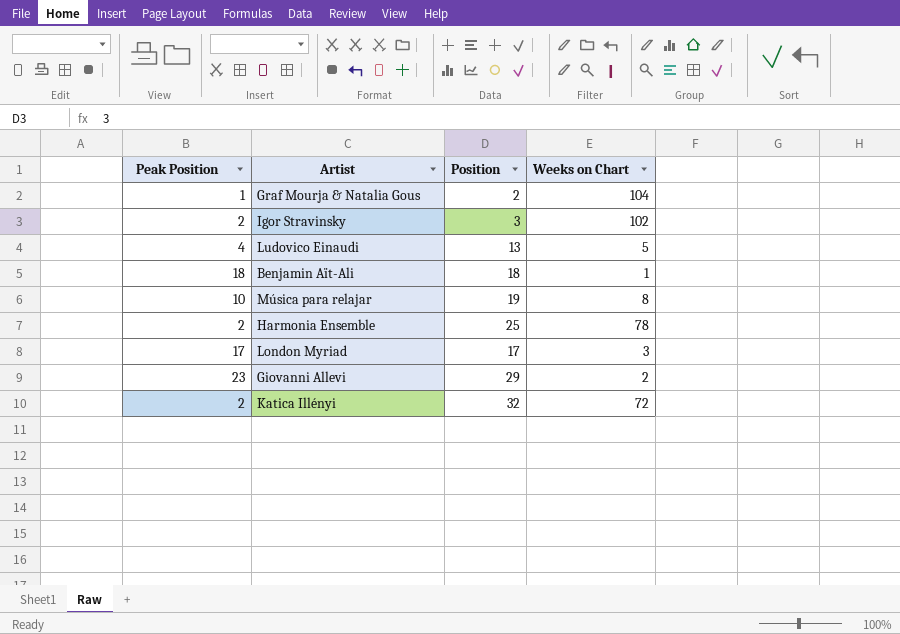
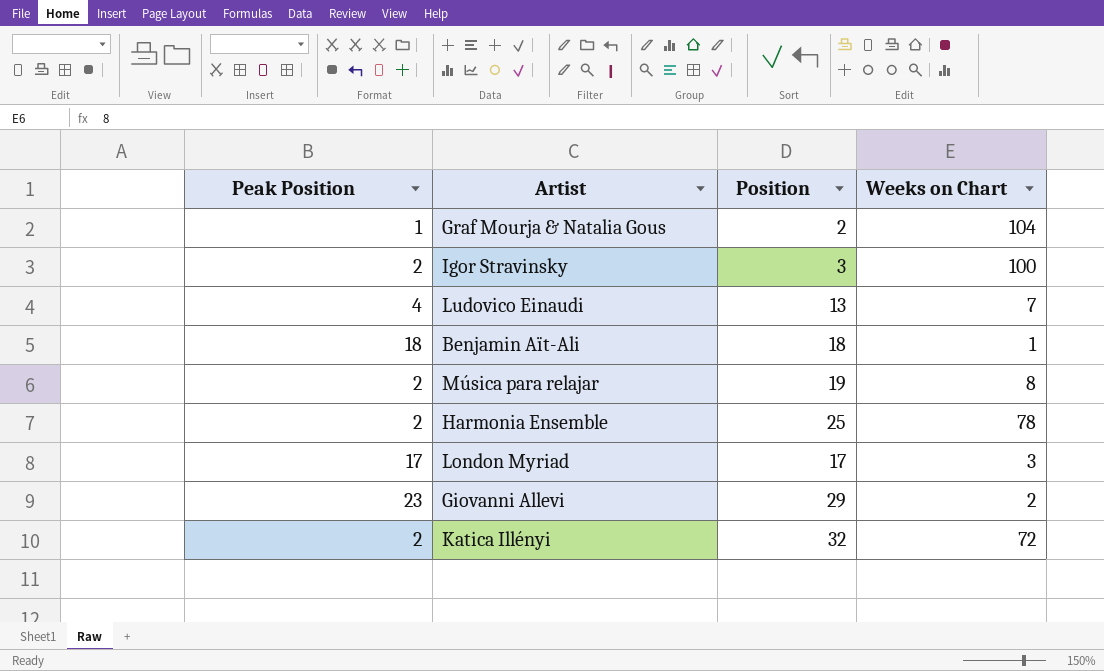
Igor Stravinsky | Weeks on Chart: 102 -> 100
Ludovico Einaudi | Weeks on Chart: 5 -> 7
Música para relajar | Peak Position: 10 -> 2

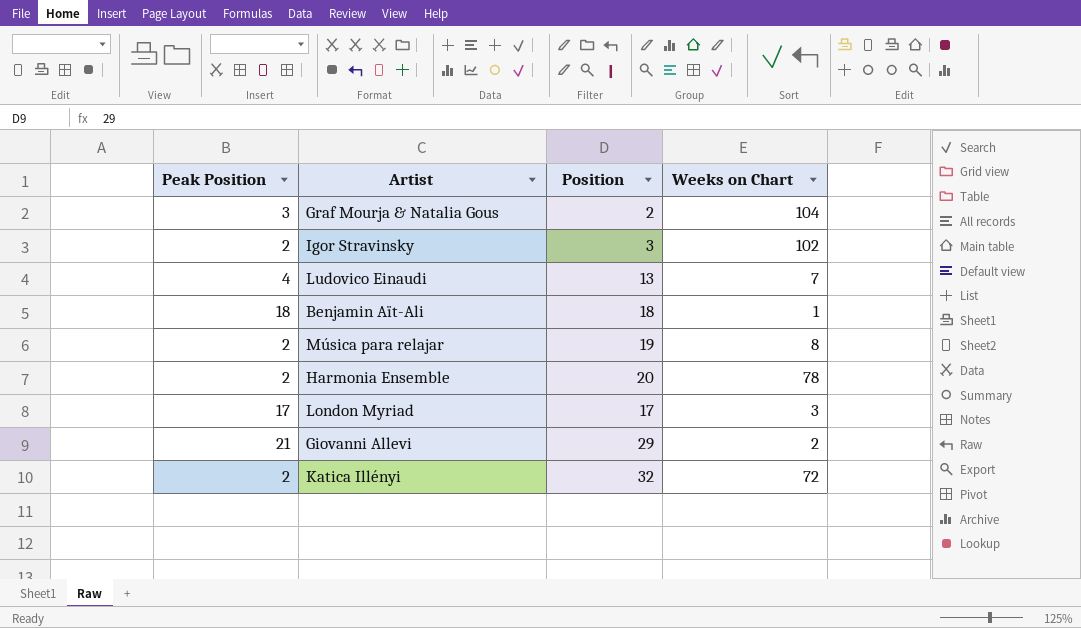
Graf Mourja & Natalia Gous | Peak Position: 1 -> 3
Igor Stravinsky | Weeks on Chart: 100 -> 102
Harmonia Ensemble | Position: 25 -> 20
Giovanni Allevi | Peak Position: 23 -> 21

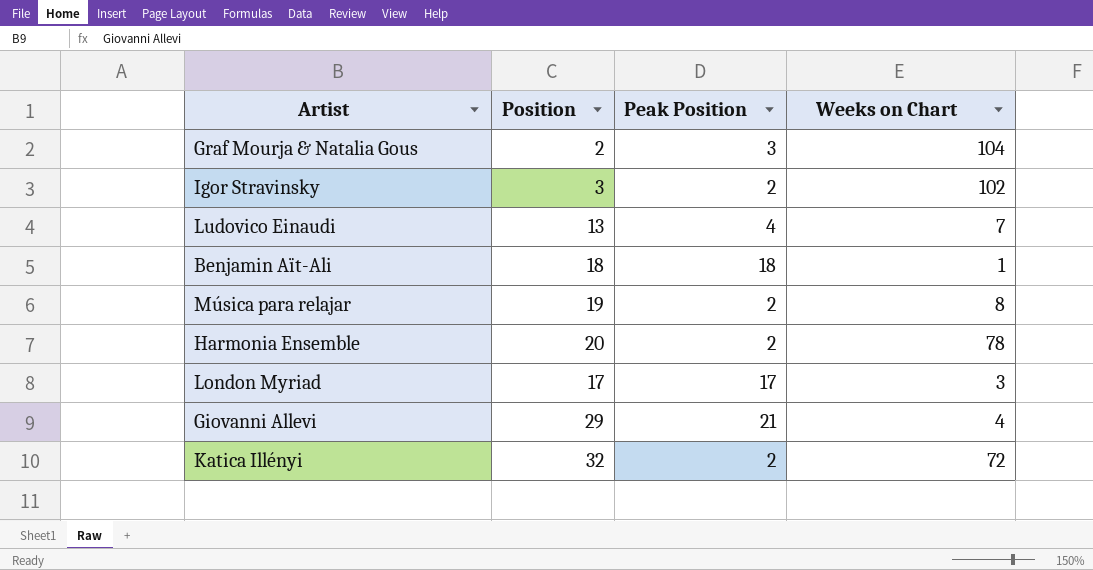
column Peak Position | position: 1 -> 3
Giovanni Allevi | Weeks on Chart: 2 -> 4

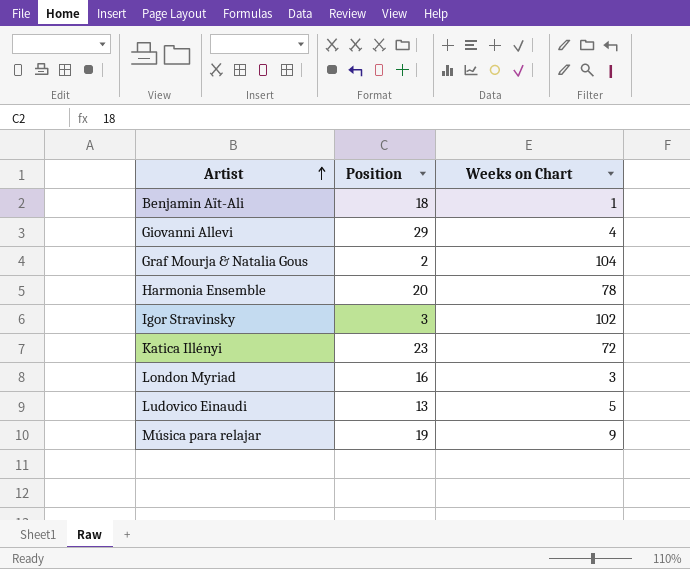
row order: none -> Artist ascending
column Peak Position | position: 3 -> none
Katica Illényi | Position: 32 -> 23
London Myriad | Position: 17 -> 16
Ludovico Einaudi | Weeks on Chart: 7 -> 5
Música para relajar | Weeks on Chart: 8 -> 9

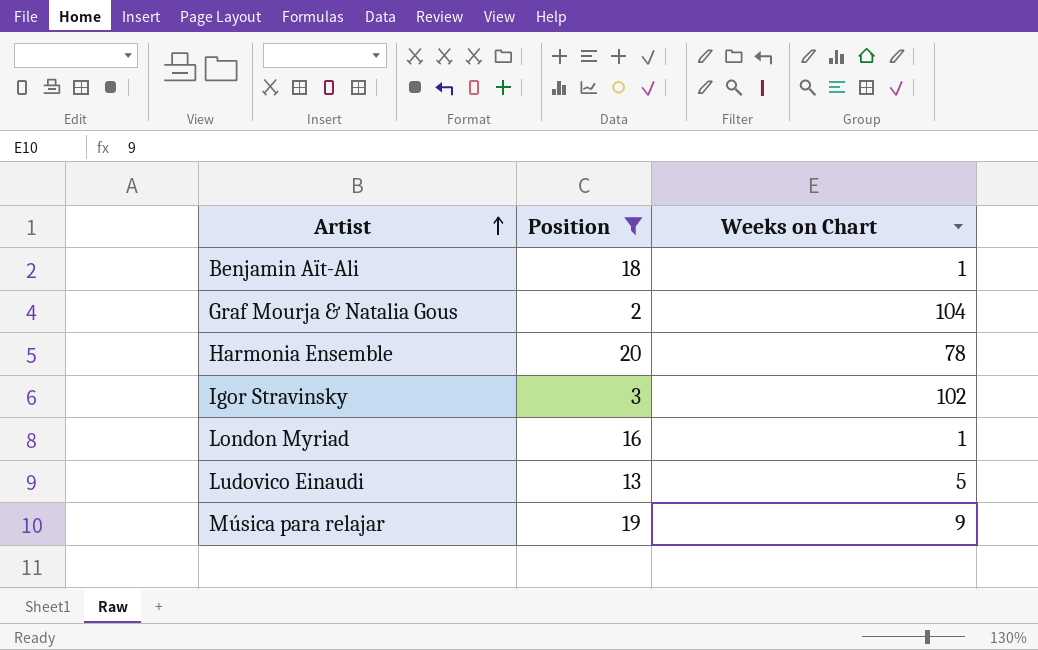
filter: none -> Position <= 20
London Myriad | Weeks on Chart: 3 -> 1

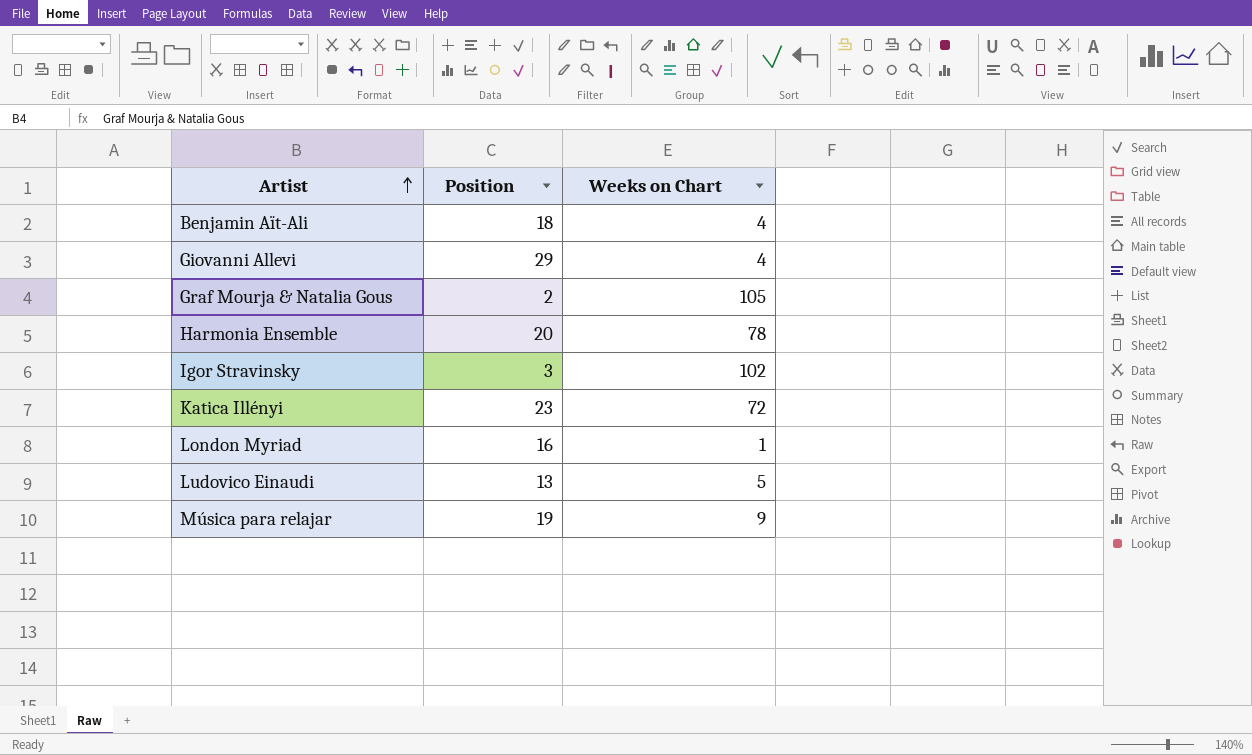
filter: Position <= 20 -> none
Benjamin Aït-Ali | Weeks on Chart: 1 -> 4
Graf Mourja & Natalia Gous | Weeks on Chart: 104 -> 105

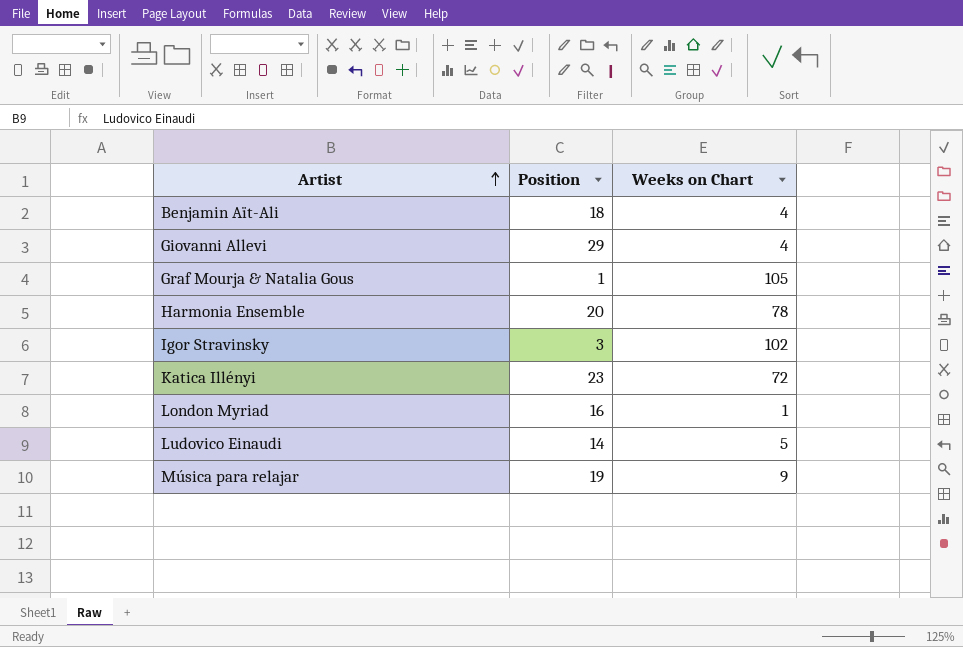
Graf Mourja & Natalia Gous | Position: 2 -> 1
Ludovico Einaudi | Position: 13 -> 14

